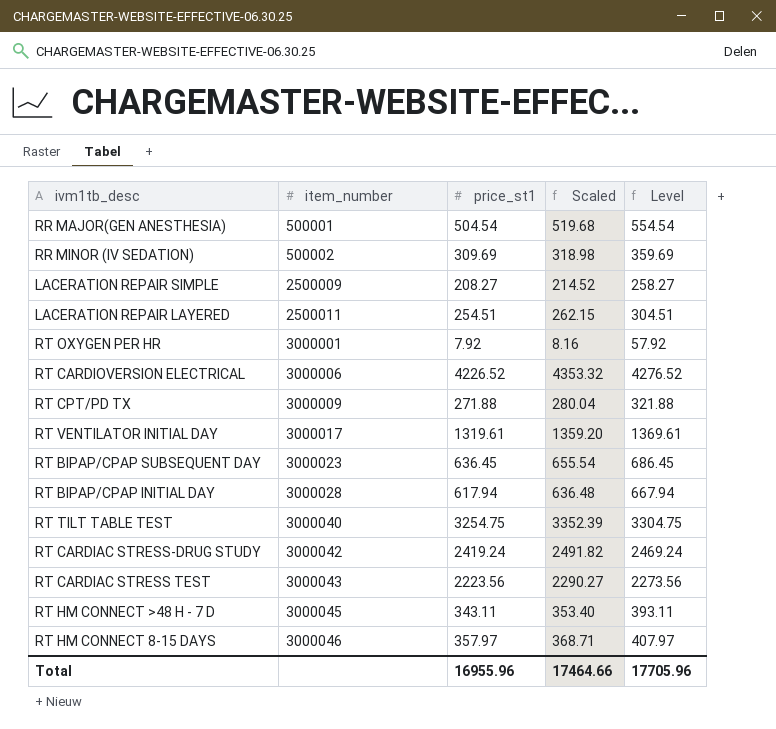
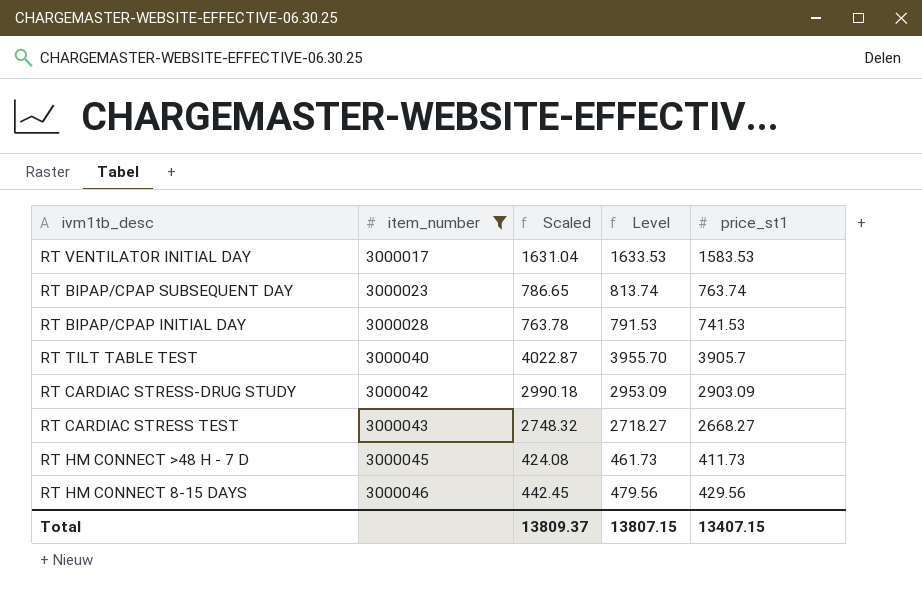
filter: none -> item_number >= 3000017
column price_st1 | position: 3 -> 5
RT VENTILATOR INITIAL DAY | Scaled: 1359.20 -> 1631.04
RT VENTILATOR INITIAL DAY | Level: 1369.61 -> 1633.53
RT VENTILATOR INITIAL DAY | price_st1: 1319.61 -> 1583.53
RT BIPAP/CPAP SUBSEQUENT DAY | Scaled: 655.54 -> 786.65
RT BIPAP/CPAP SUBSEQUENT DAY | Level: 686.45 -> 813.74
RT BIPAP/CPAP SUBSEQUENT DAY | price_st1: 636.45 -> 763.74
RT BIPAP/CPAP INITIAL DAY | Scaled: 636.48 -> 763.78
RT BIPAP/CPAP INITIAL DAY | Level: 667.94 -> 791.53
RT BIPAP/CPAP INITIAL DAY | price_st1: 617.94 -> 741.53
RT TILT TABLE TEST | Scaled: 3352.39 -> 4022.87
RT TILT TABLE TEST | Level: 3304.75 -> 3955.70
RT TILT TABLE TEST | price_st1: 3254.75 -> 3905.7
RT CARDIAC STRESS-DRUG STUDY | Scaled: 2491.82 -> 2990.18
RT CARDIAC STRESS-DRUG STUDY | Level: 2469.24 -> 2953.09
RT CARDIAC STRESS-DRUG STUDY | price_st1: 2419.24 -> 2903.09
RT CARDIAC STRESS TEST | Scaled: 2290.27 -> 2748.32
RT CARDIAC STRESS TEST | Level: 2273.56 -> 2718.27
RT CARDIAC STRESS TEST | price_st1: 2223.56 -> 2668.27
RT HM CONNECT >48 H - 7 D | Scaled: 353.40 -> 424.08
RT HM CONNECT >48 H - 7 D | Level: 393.11 -> 461.73
RT HM CONNECT >48 H - 7 D | price_st1: 343.11 -> 411.73
RT HM CONNECT 8-15 DAYS | Scaled: 368.71 -> 442.45
RT HM CONNECT 8-15 DAYS | Level: 407.97 -> 479.56
RT HM CONNECT 8-15 DAYS | price_st1: 357.97 -> 429.56
Total | Scaled: 17464.66 -> 13809.37
Total | Level: 17705.96 -> 13807.15
Total | price_st1: 16955.96 -> 13407.15

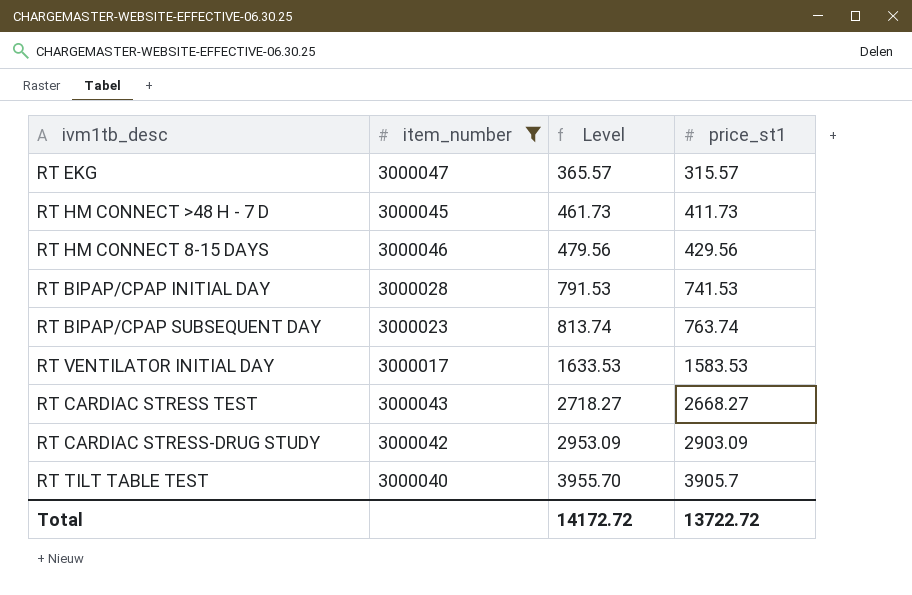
row order: item_number ascending -> Level ascending
column Scaled | formula: [price_st1] * 1.03 -> none
row RT EKG: none -> 3000047 | 365.57 | 315.57
Total | Level: 13807.15 -> 14172.72
Total | price_st1: 13407.15 -> 13722.72

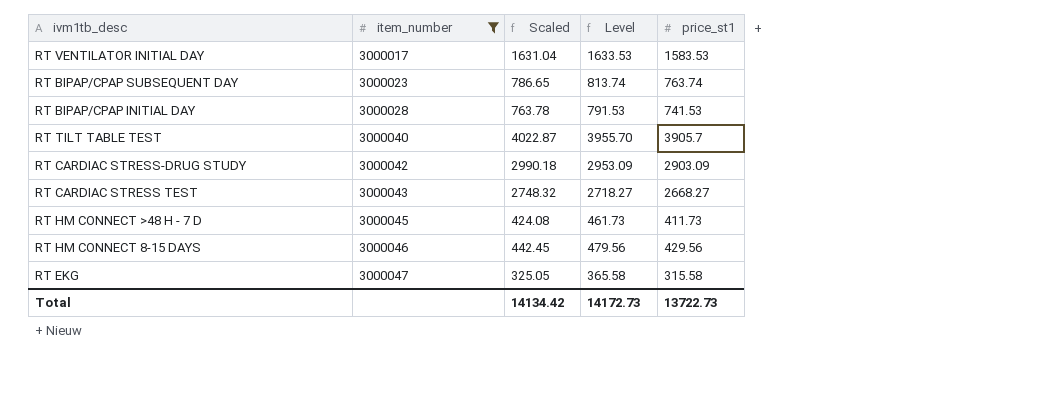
row order: Level ascending -> item_number ascending
column Scaled | formula: none -> [price_st1] * 1.03
RT EKG | Level: 365.57 -> 365.58
RT EKG | price_st1: 315.57 -> 315.58
Total | Level: 14172.72 -> 14172.73
Total | price_st1: 13722.72 -> 13722.73

